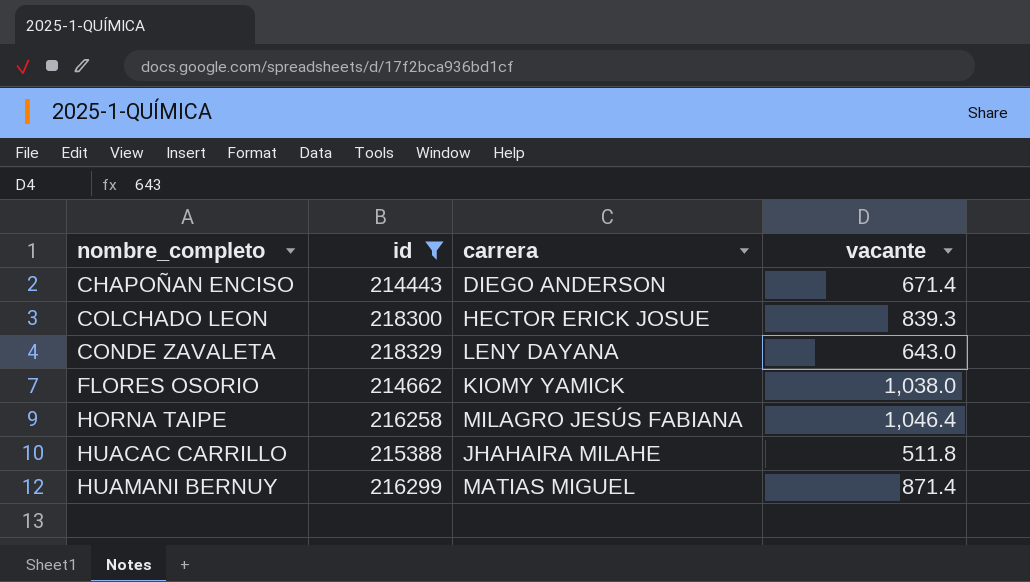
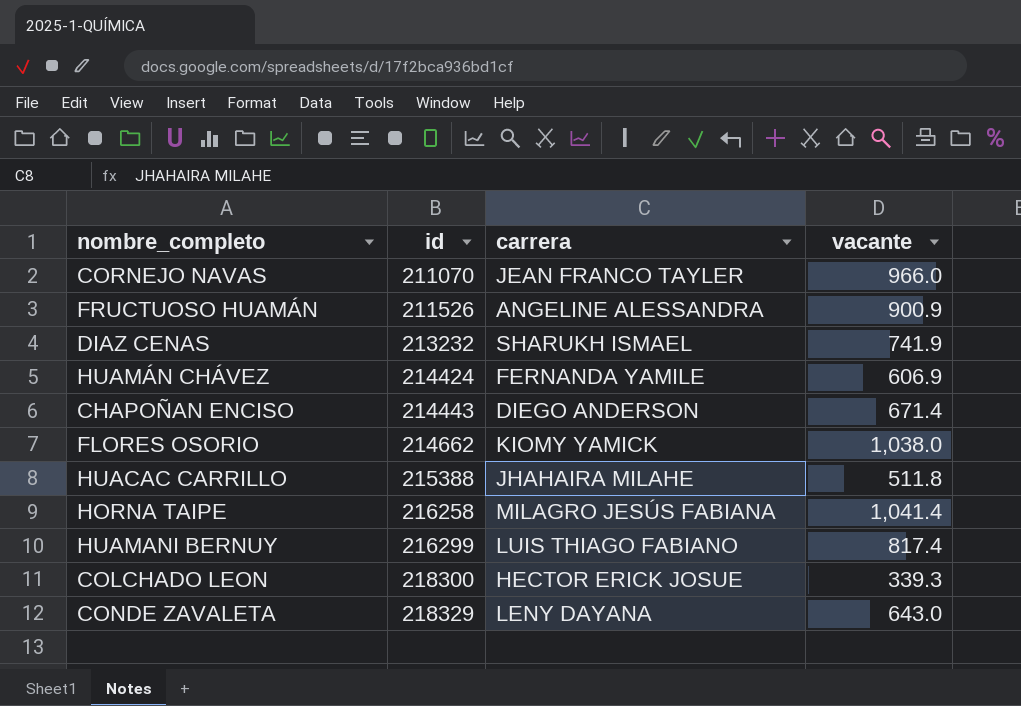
filter: id >= 214443 -> none
row order: nombre_completo ascending -> id ascending
HORNA TAIPE | vacante: 1,046.4 -> 1,041.4
HUAMANI BERNUY | carrera: MATIAS MIGUEL -> LUIS THIAGO FABIANO
HUAMANI BERNUY | vacante: 871.4 -> 817.4
COLCHADO LEON | vacante: 839.3 -> 339.3

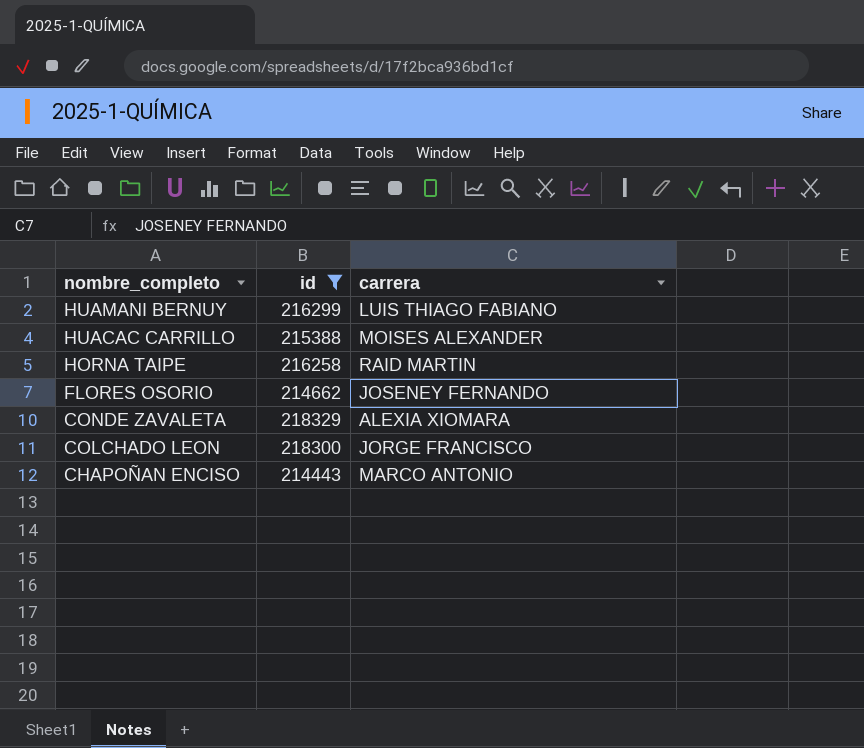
filter: none -> id >= 214443
row order: id ascending -> nombre_completo descending
column vacante | position: 4 -> none
HUACAC CARRILLO | carrera: JHAHAIRA MILAHE -> MOISES ALEXANDER
HORNA TAIPE | carrera: MILAGRO JESÚS FABIANA -> RAID MARTIN
FLORES OSORIO | carrera: KIOMY YAMICK -> JOSENEY FERNANDO
CONDE ZAVALETA | carrera: LENY DAYANA -> ALEXIA XIOMARA
COLCHADO LEON | carrera: HECTOR ERICK JOSUE -> JORGE FRANCISCO
CHAPOÑAN ENCISO | carrera: DIEGO ANDERSON -> MARCO ANTONIO

